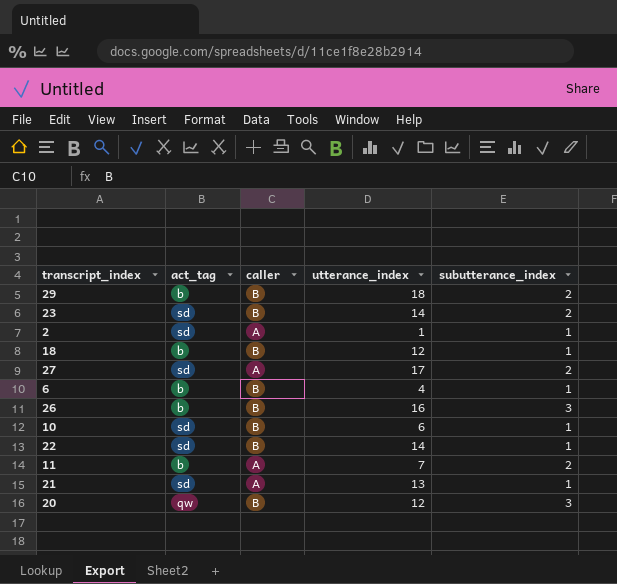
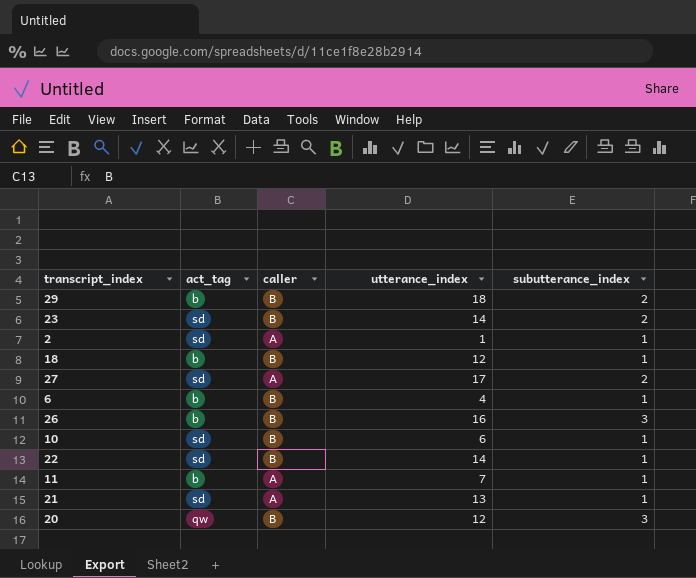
11 | subutterance_index: 2 -> 1

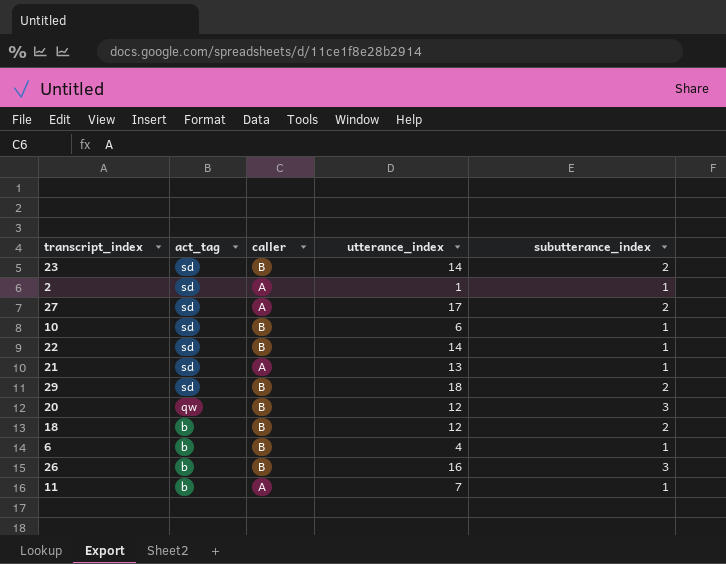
row order: none -> act_tag descending
29 | act_tag: b -> sd
18 | subutterance_index: 1 -> 2

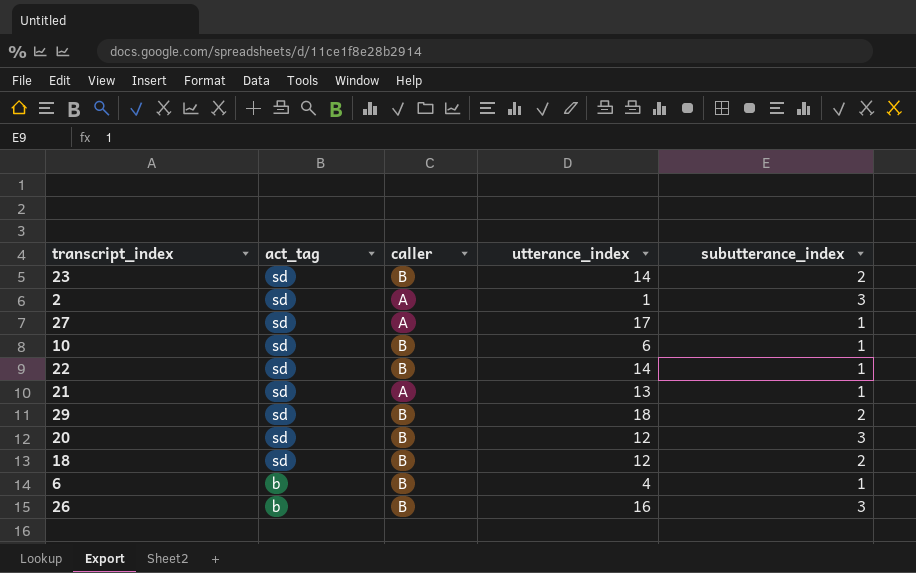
row 11: b | A | 7 | 1 -> none
2 | subutterance_index: 1 -> 3
27 | subutterance_index: 2 -> 1
20 | act_tag: qw -> sd
18 | act_tag: b -> sd

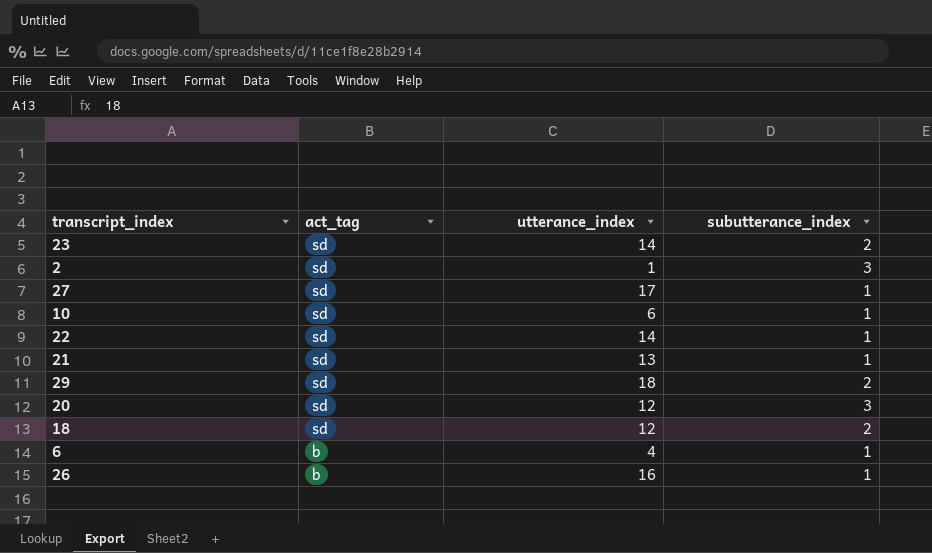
column caller | position: 3 -> none
26 | subutterance_index: 3 -> 1

